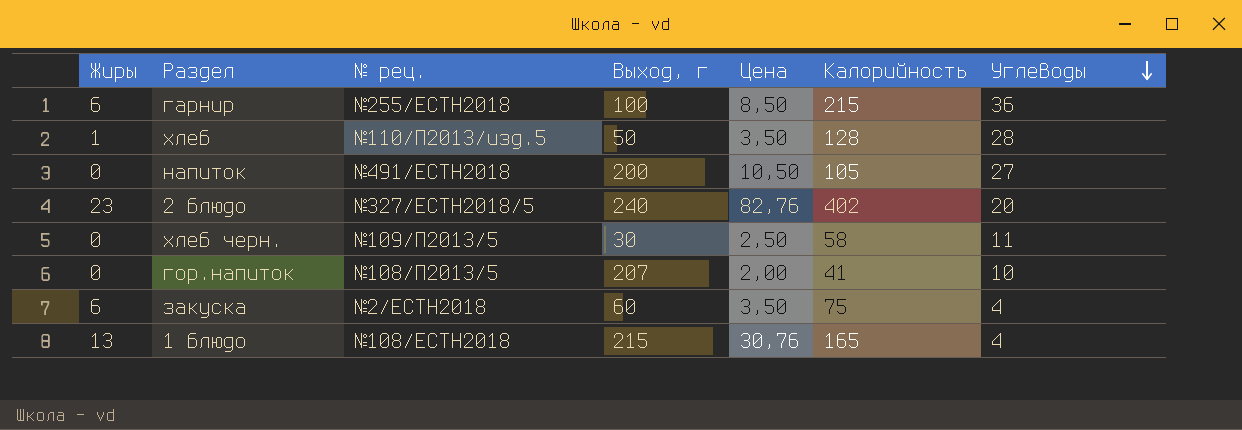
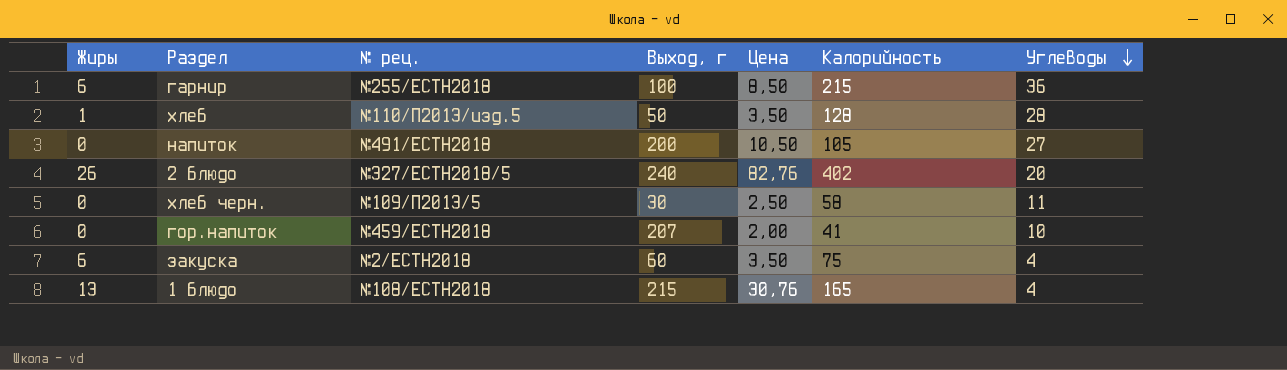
2 блюдо | Жиры: 23 -> 26
гор.напиток | № рец.: №108/П2013/5 -> №459/ЕСТН2018

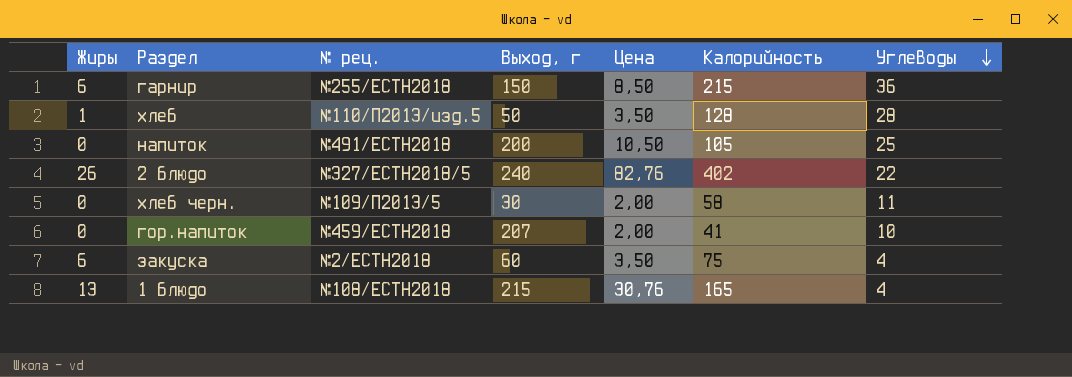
гарнир | Выход, г: 100 -> 150
напиток | Углеводы: 27 -> 25
2 блюдо | Углеводы: 20 -> 22
хлеб черн. | Цена: 2,50 -> 2,00

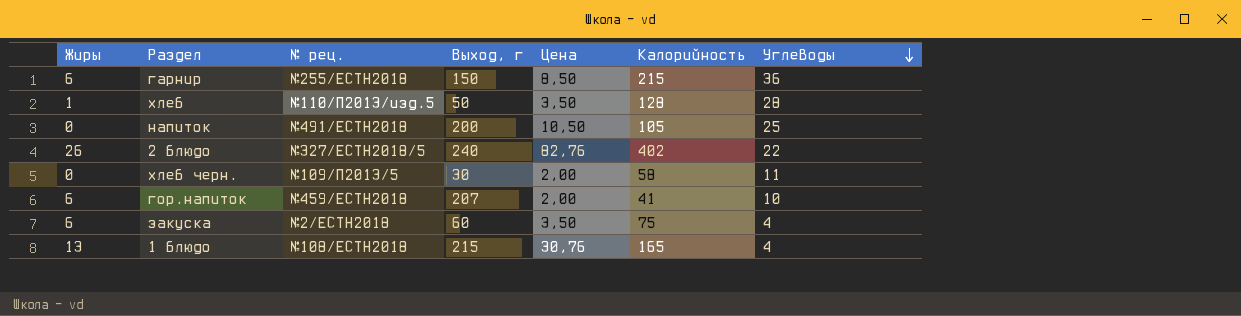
гор.напиток | Жиры: 0 -> 6

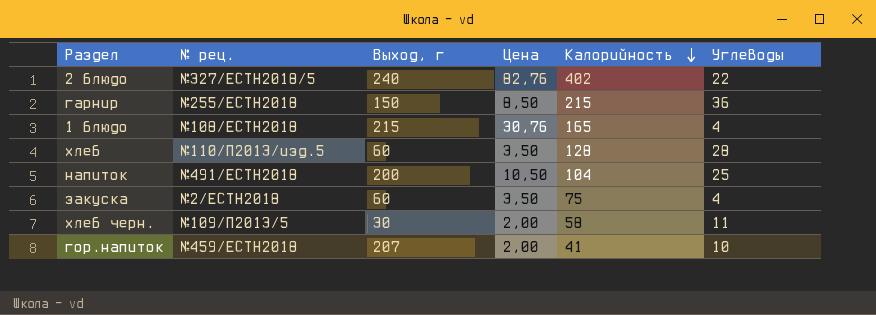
row order: Углеводы descending -> Калорийность descending
column Жиры | position: 1 -> none
хлеб | Выход, г: 50 -> 60
напиток | Калорийность: 105 -> 104

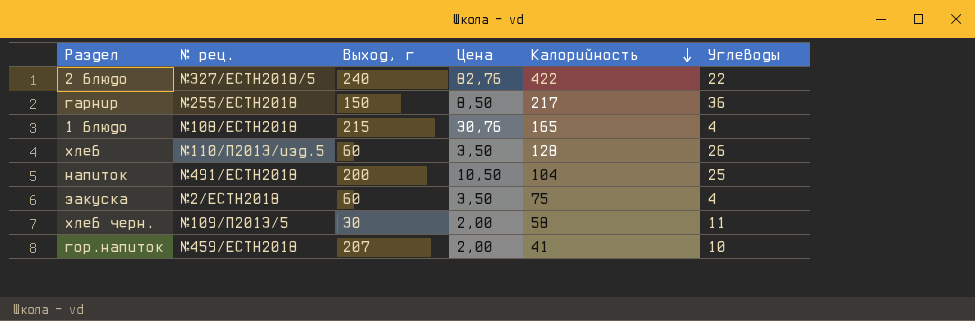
2 блюдо | Калорийность: 402 -> 422
гарнир | Калорийность: 215 -> 217
хлеб | Углеводы: 28 -> 26

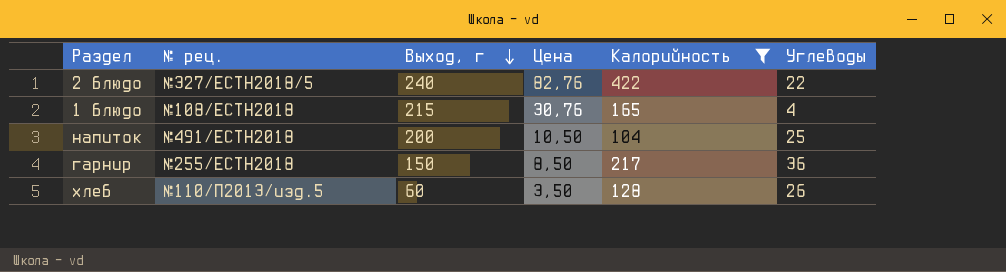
filter: none -> Калорийность >= 104
row order: Калорийность descending -> Выход, г descending

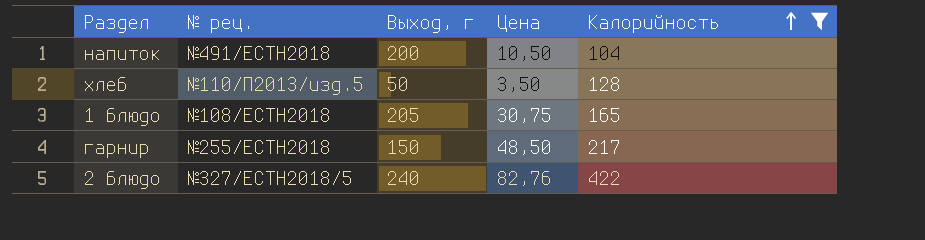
row order: Выход, г descending -> Калорийность ascending
column Углеводы | position: 6 -> none
хлеб | Выход, г: 60 -> 50
1 блюдо | Выход, г: 215 -> 205
1 блюдо | Цена: 30,76 -> 30,75
гарнир | Цена: 8,50 -> 48,50

